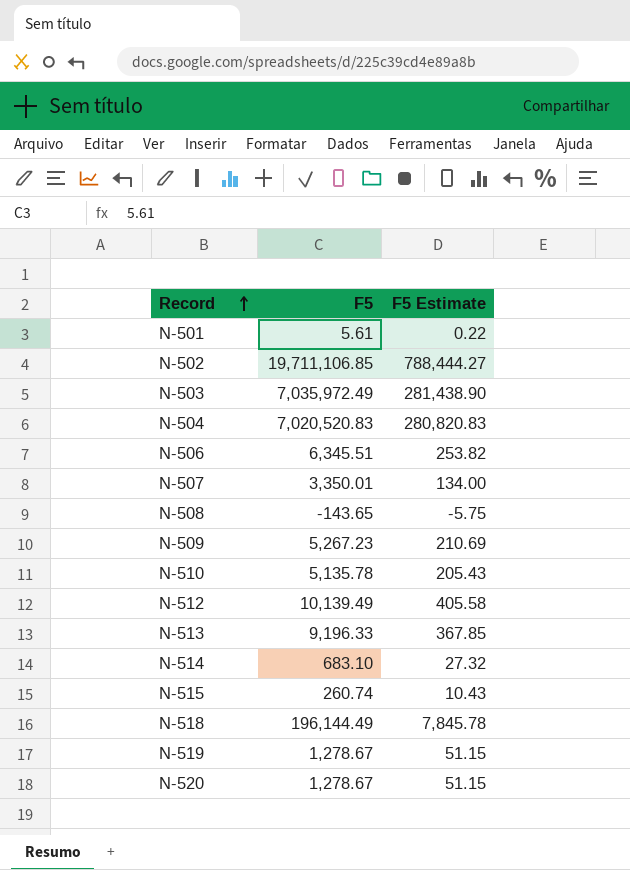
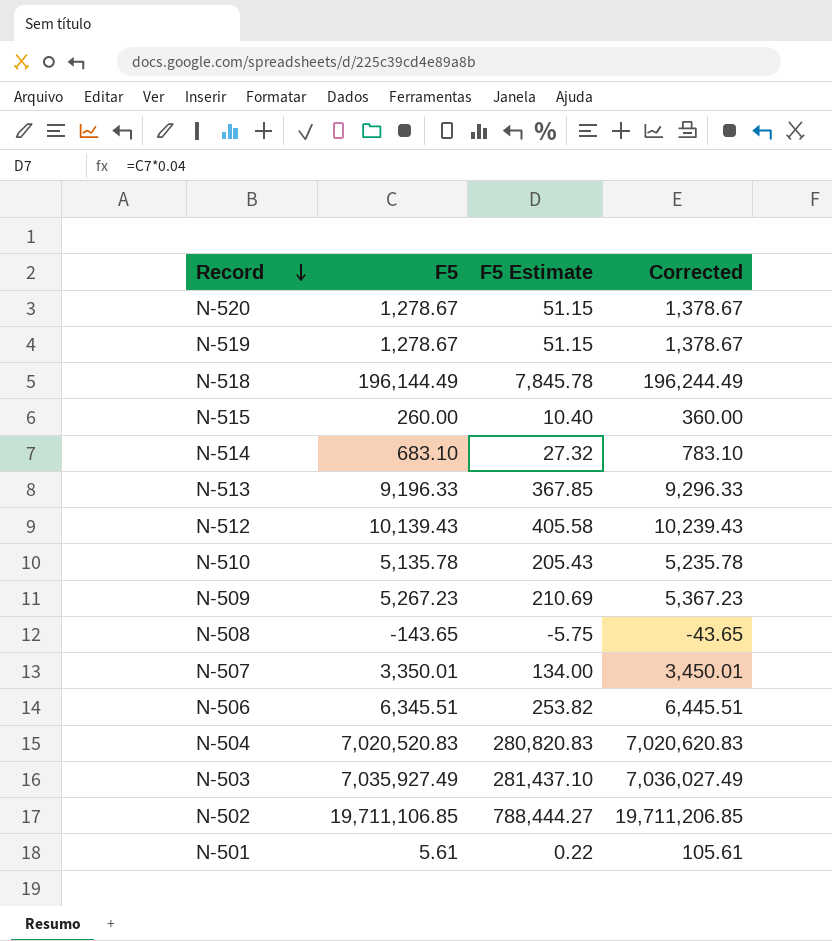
row order: Record ascending -> Record descending
column Corrected | formula: none -> [F5] + 100
N-515 | F5: 260.74 -> 260.00
N-515 | F5 Estimate: 10.43 -> 10.40
N-512 | F5: 10,139.49 -> 10,139.43
N-503 | F5: 7,035,972.49 -> 7,035,927.49
N-503 | F5 Estimate: 281,438.90 -> 281,437.10

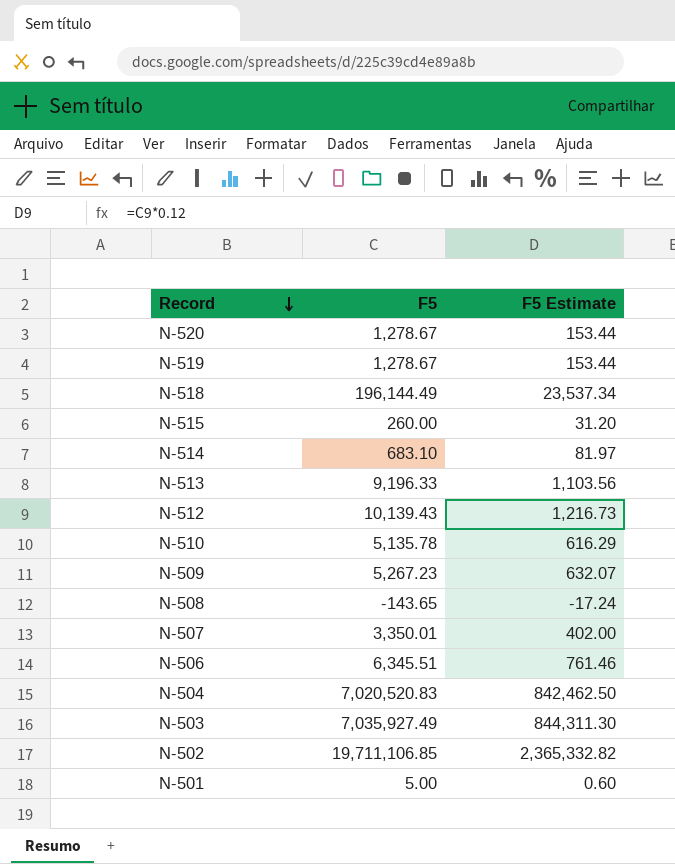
column Corrected | formula: [F5] + 100 -> none
column F5 Estimate | formula: [F5] * 0.04 -> [F5] * 0.12
N-501 | F5: 5.61 -> 5.00

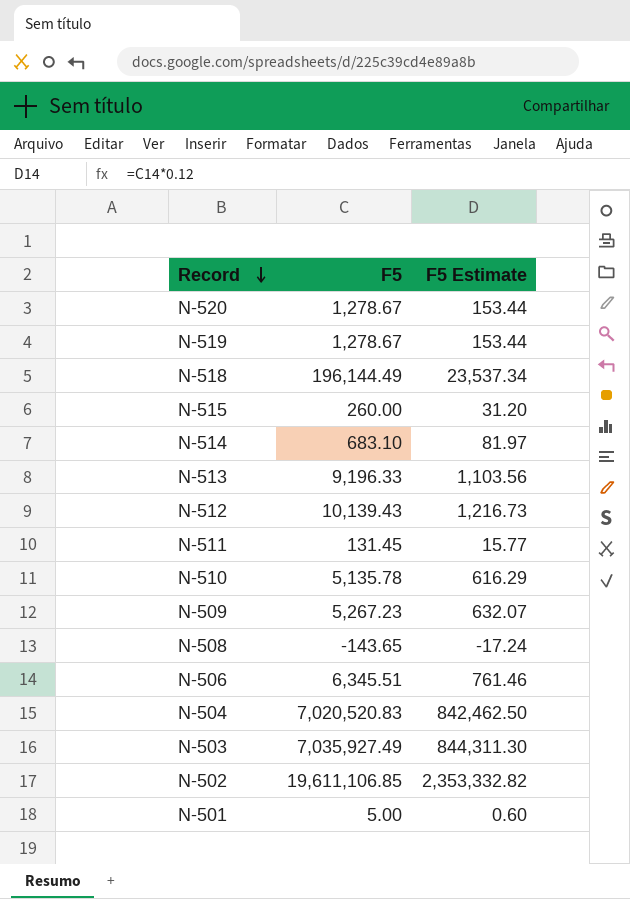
row N-507: 3,350.01 | 402.00 -> none
row N-511: none -> 131.45 | 15.77
N-502 | F5: 19,711,106.85 -> 19,611,106.85
N-502 | F5 Estimate: 2,365,332.82 -> 2,353,332.82

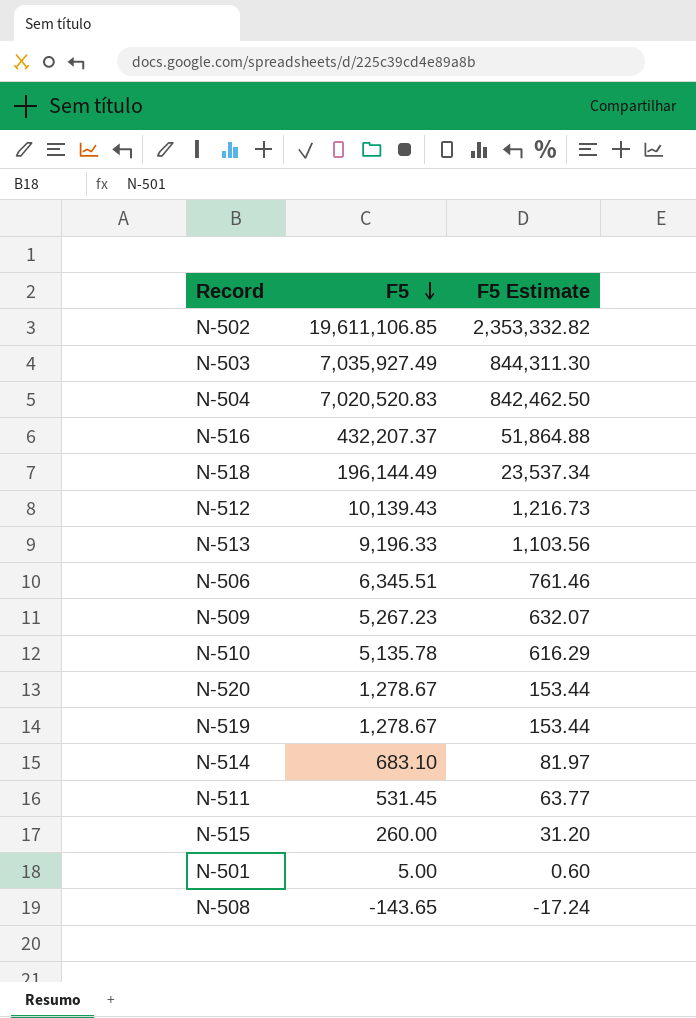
row order: Record descending -> F5 descending
row N-516: none -> 432,207.37 | 51,864.88
N-511 | F5: 131.45 -> 531.45
N-511 | F5 Estimate: 15.77 -> 63.77

